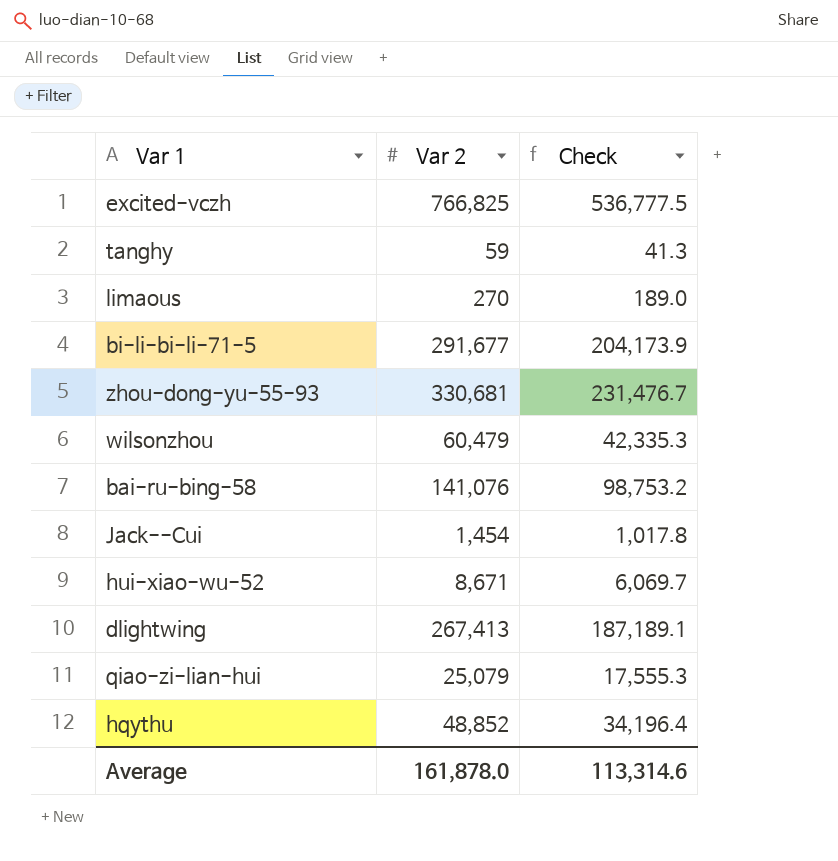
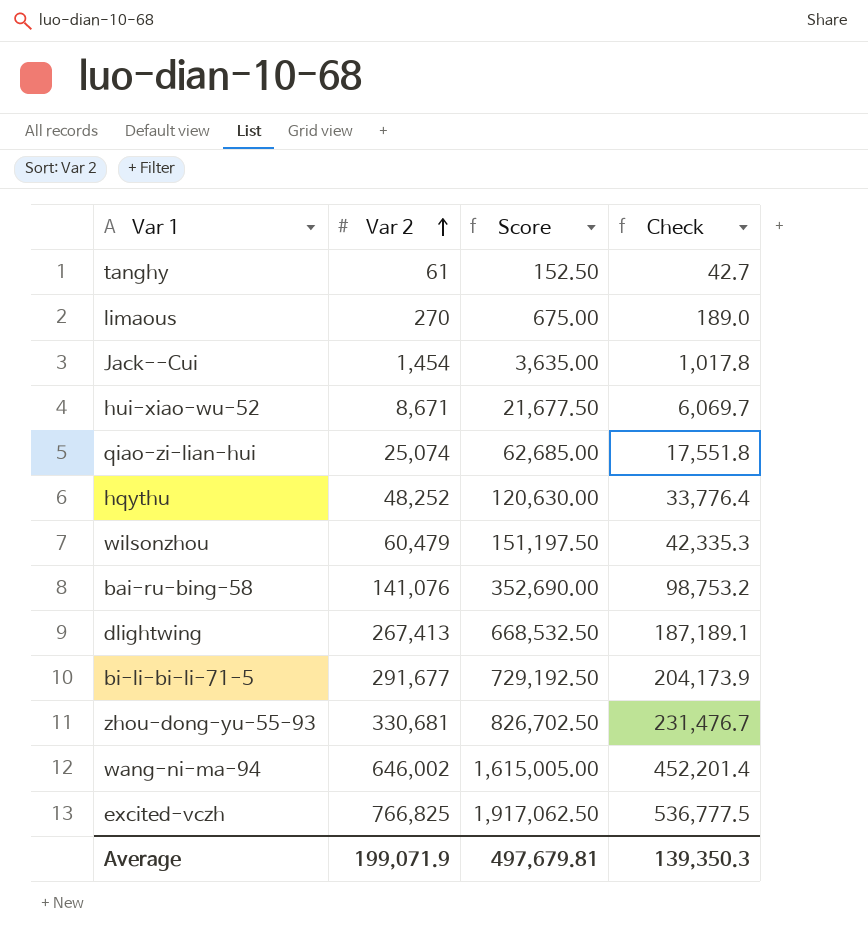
row order: none -> Var 2 ascending
column Score | formula: none -> [Var 2] * 2.5
tanghy | Var 2: 59 -> 61
tanghy | Check: 41.3 -> 42.7
qiao-zi-lian-hui | Var 2: 25,079 -> 25,074
qiao-zi-lian-hui | Check: 17,555.3 -> 17,551.8
hqythu | Var 2: 48,852 -> 48,252
hqythu | Check: 34,196.4 -> 33,776.4
row wang-ni-ma-94: none -> 646,002 | 1,615,005.00 | 452,201.4
Average | Var 2: 161,878.0 -> 199,071.9
Average | Check: 113,314.6 -> 139,350.3

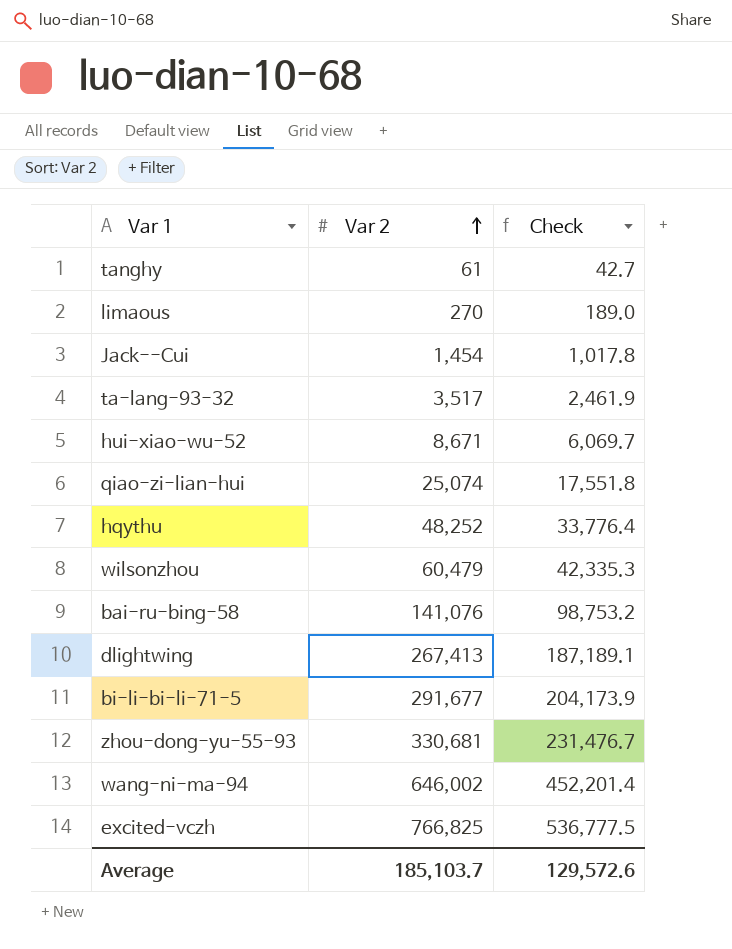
column Score | formula: [Var 2] * 2.5 -> none
row ta-lang-93-32: none -> 3,517 | 2,461.9
Average | Var 2: 199,071.9 -> 185,103.7
Average | Check: 139,350.3 -> 129,572.6

